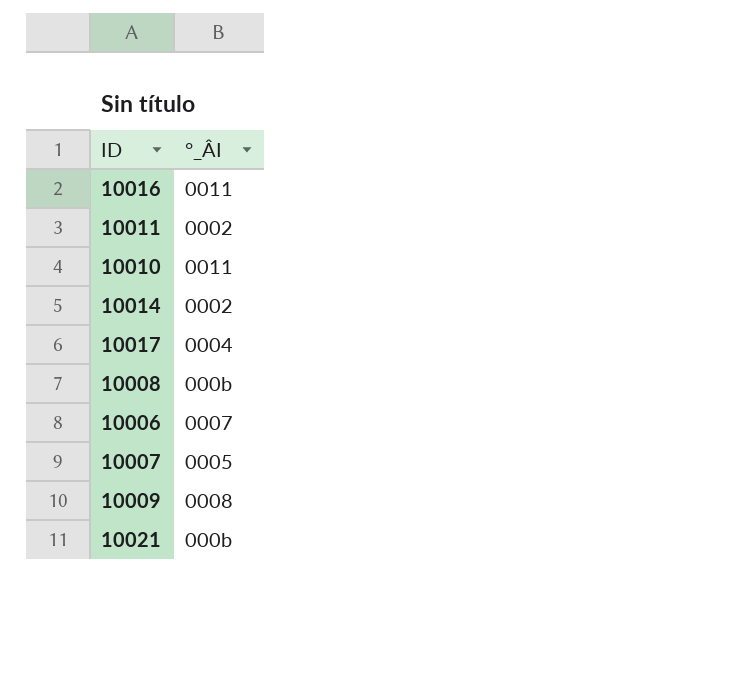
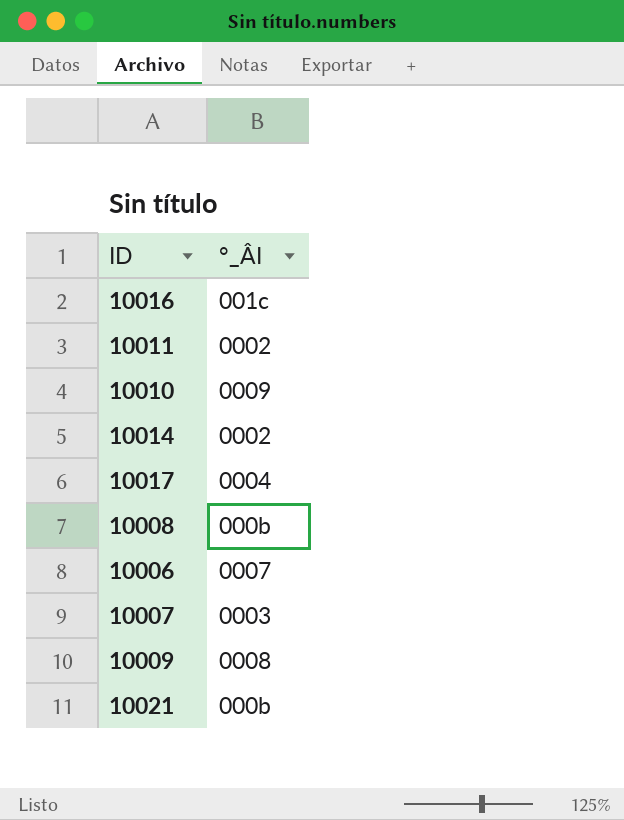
10016 | °_ÂI: 0011 -> 001c
10010 | °_ÂI: 0011 -> 0009
10007 | °_ÂI: 0005 -> 0003

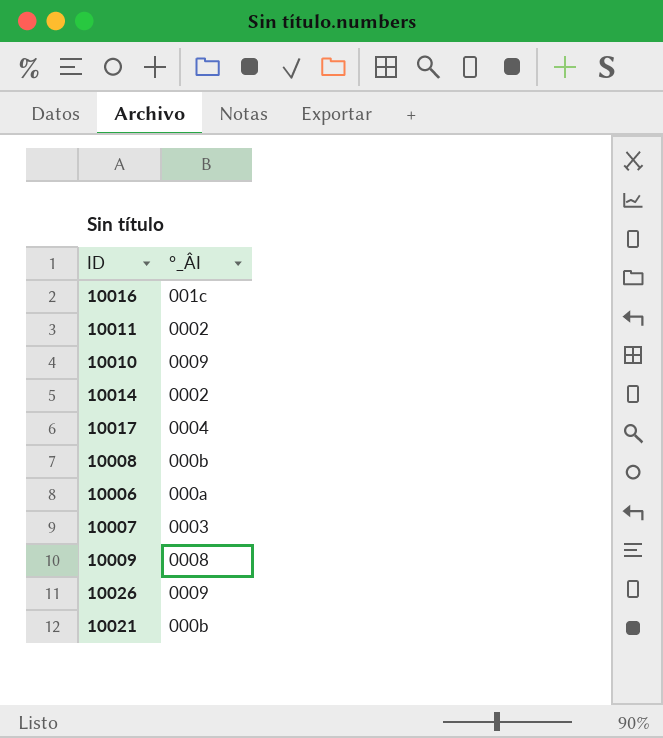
10006 | °_ÂI: 0007 -> 000a
row 10026: none -> 0009

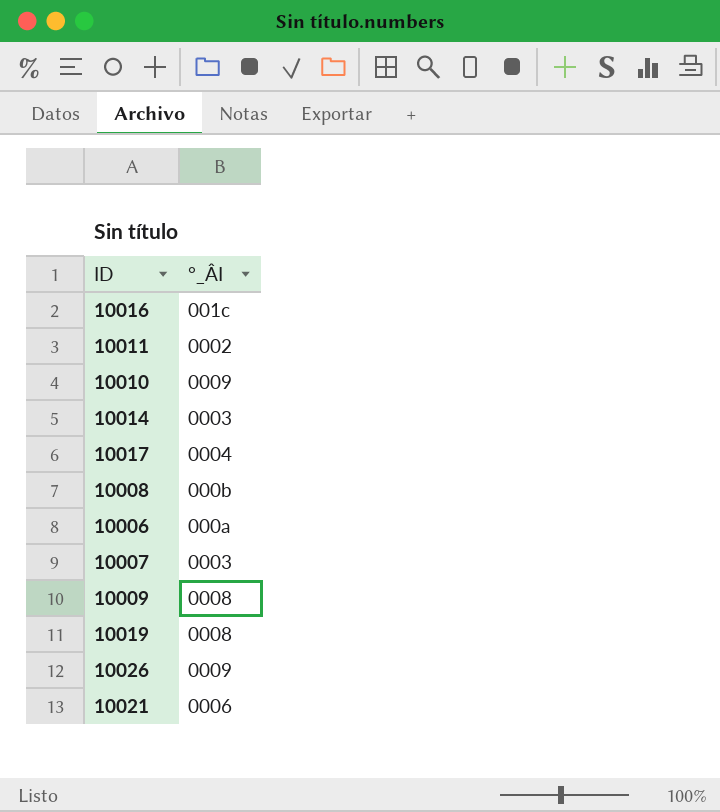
10014 | °_ÂI: 0002 -> 0003
row 10019: none -> 0008
10021 | °_ÂI: 000b -> 0006

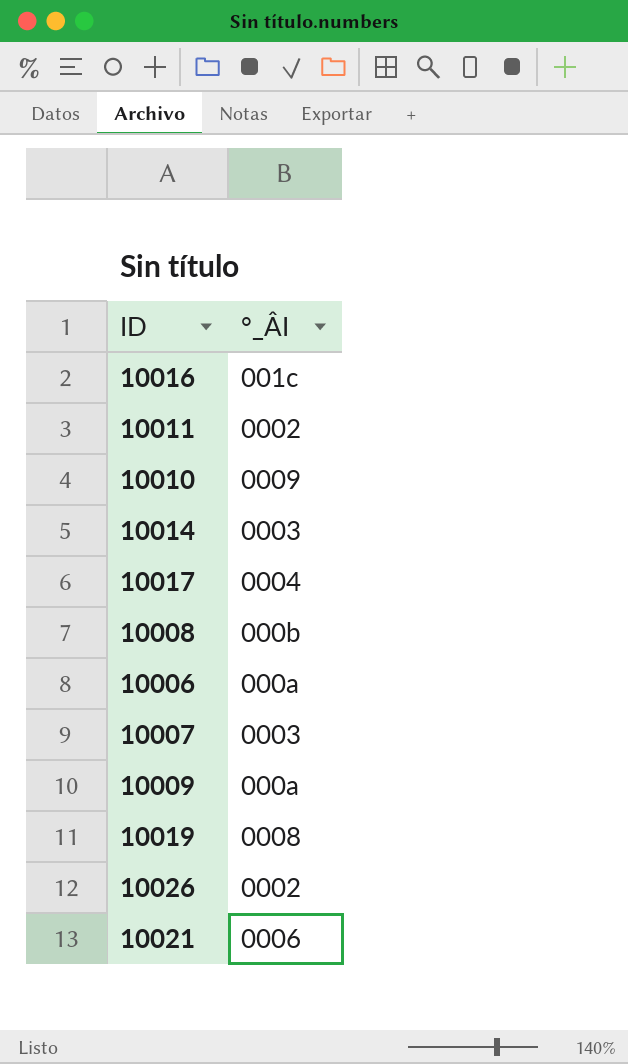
10009 | °_ÂI: 0008 -> 000a
10026 | °_ÂI: 0009 -> 0002

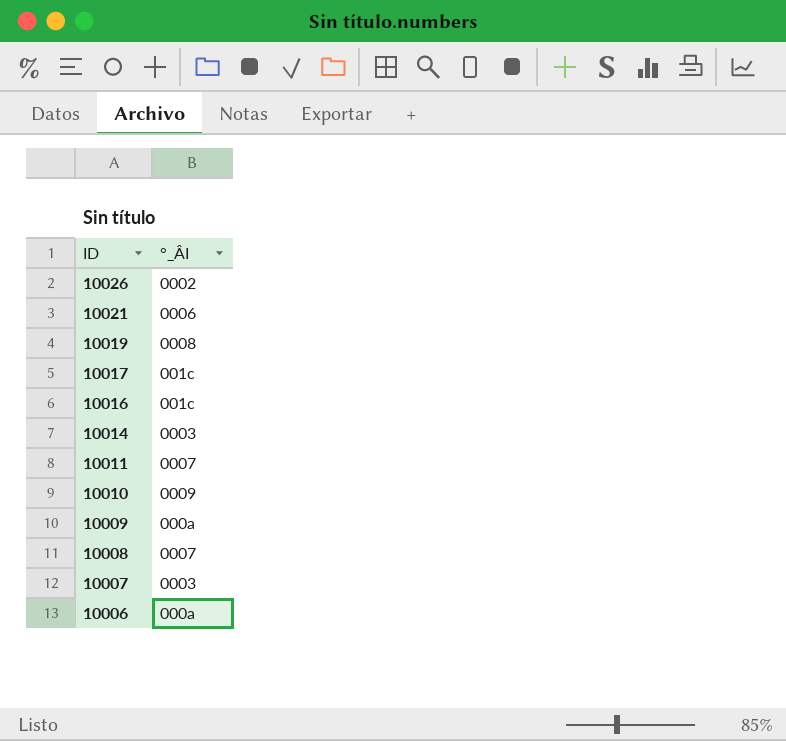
row order: none -> ID descending
10017 | °_ÂI: 0004 -> 001c
10011 | °_ÂI: 0002 -> 0007
10008 | °_ÂI: 000b -> 0007

